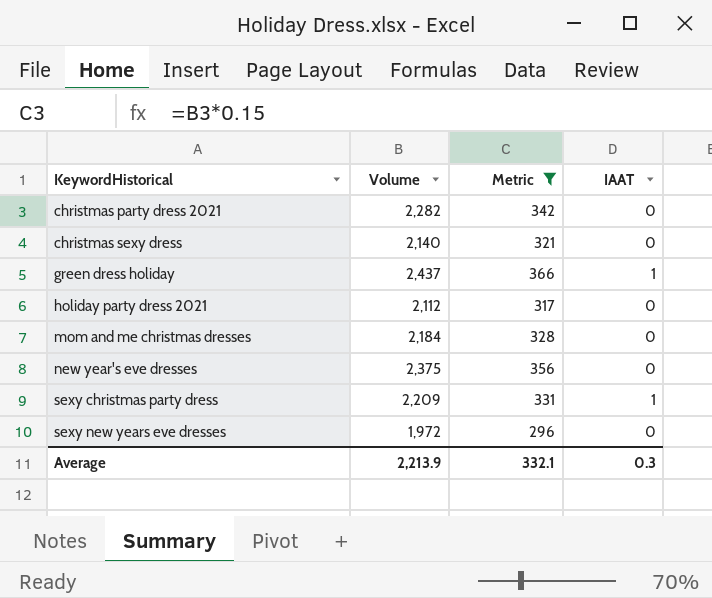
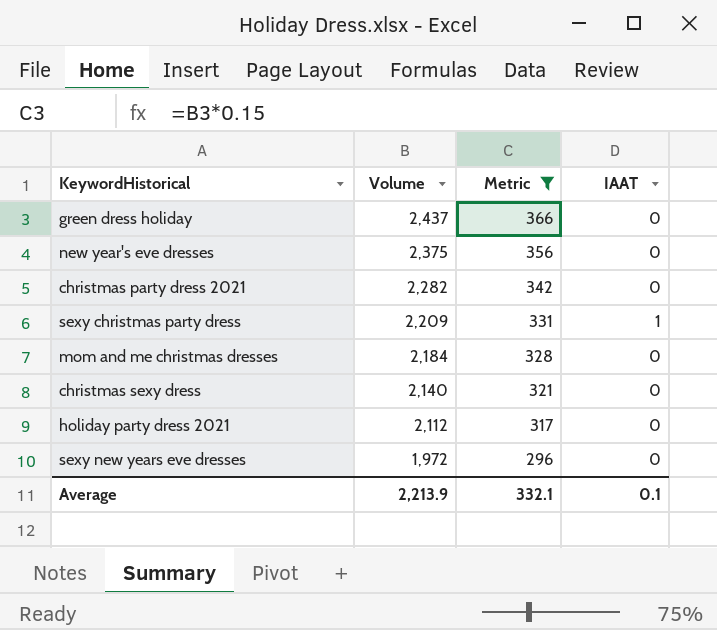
row order: KeywordHistorical ascending -> Volume descending
green dress holiday | IAAT: 1 -> 0
Average | IAAT: 0.3 -> 0.1

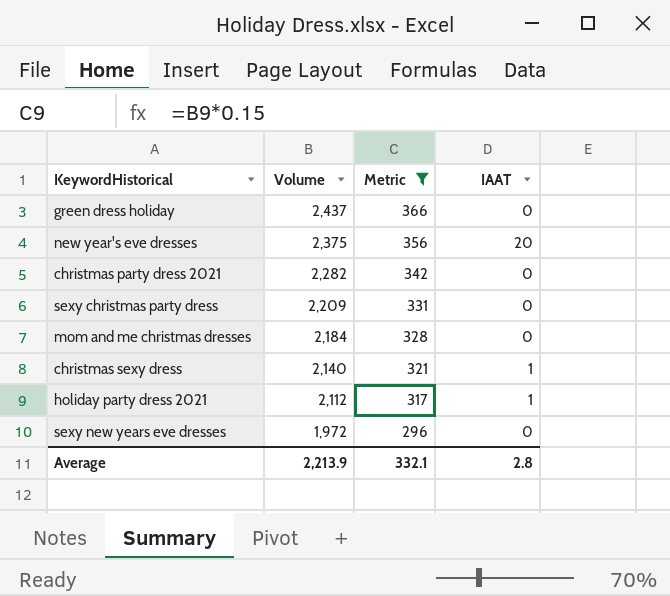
new year's eve dresses | IAAT: 0 -> 20
sexy christmas party dress | IAAT: 1 -> 0
christmas sexy dress | IAAT: 0 -> 1
holiday party dress 2021 | IAAT: 0 -> 1
Average | IAAT: 0.1 -> 2.8

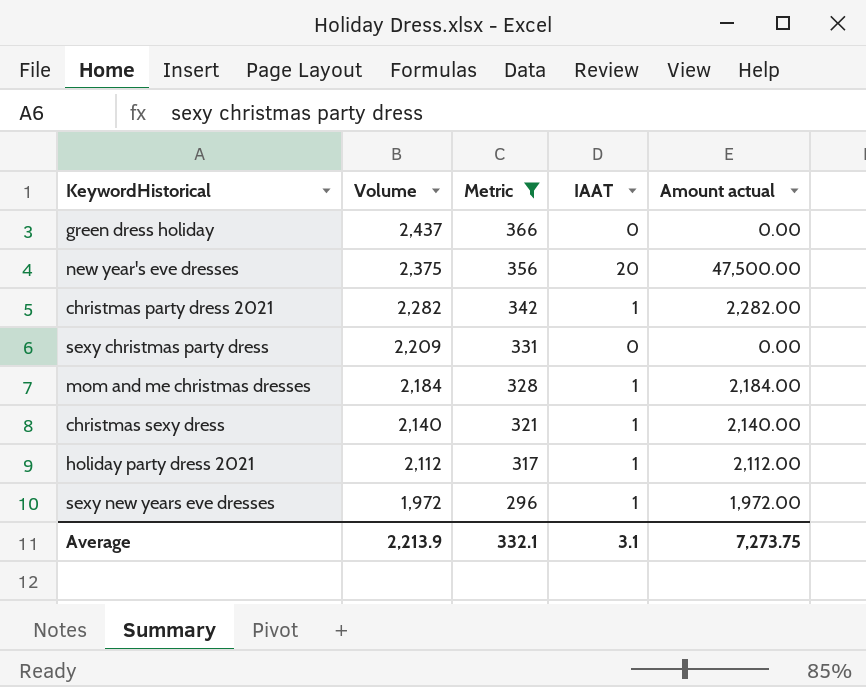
column Amount actual | formula: none -> [Volume] * [IAAT]
christmas party dress 2021 | IAAT: 0 -> 1
mom and me christmas dresses | IAAT: 0 -> 1
sexy new years eve dresses | IAAT: 0 -> 1
Average | IAAT: 2.8 -> 3.1

